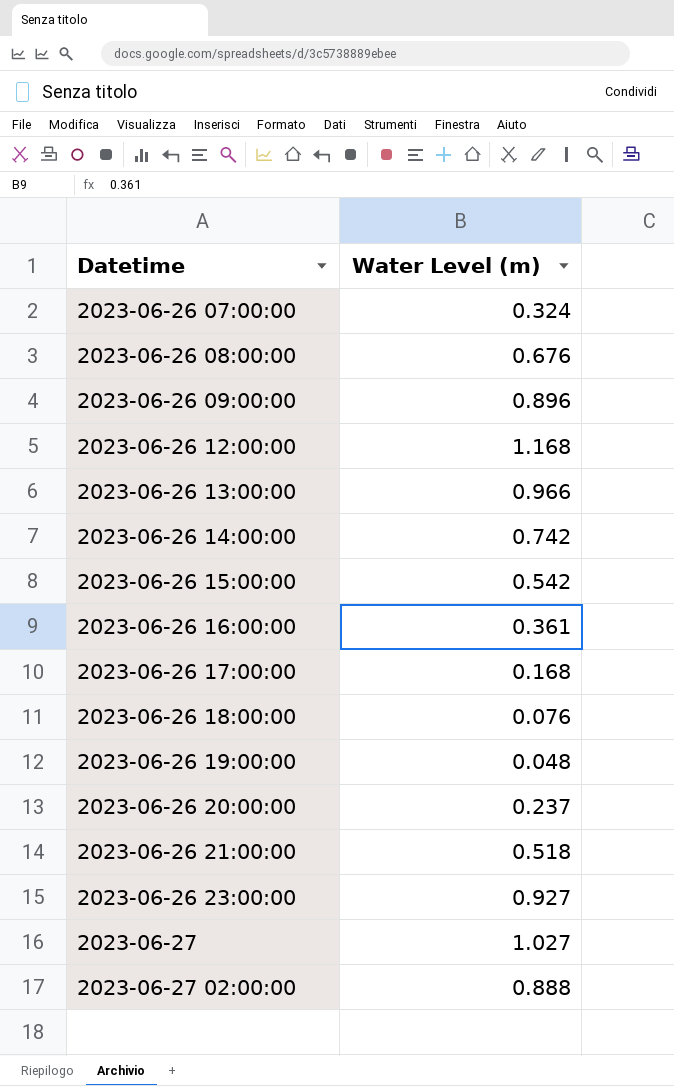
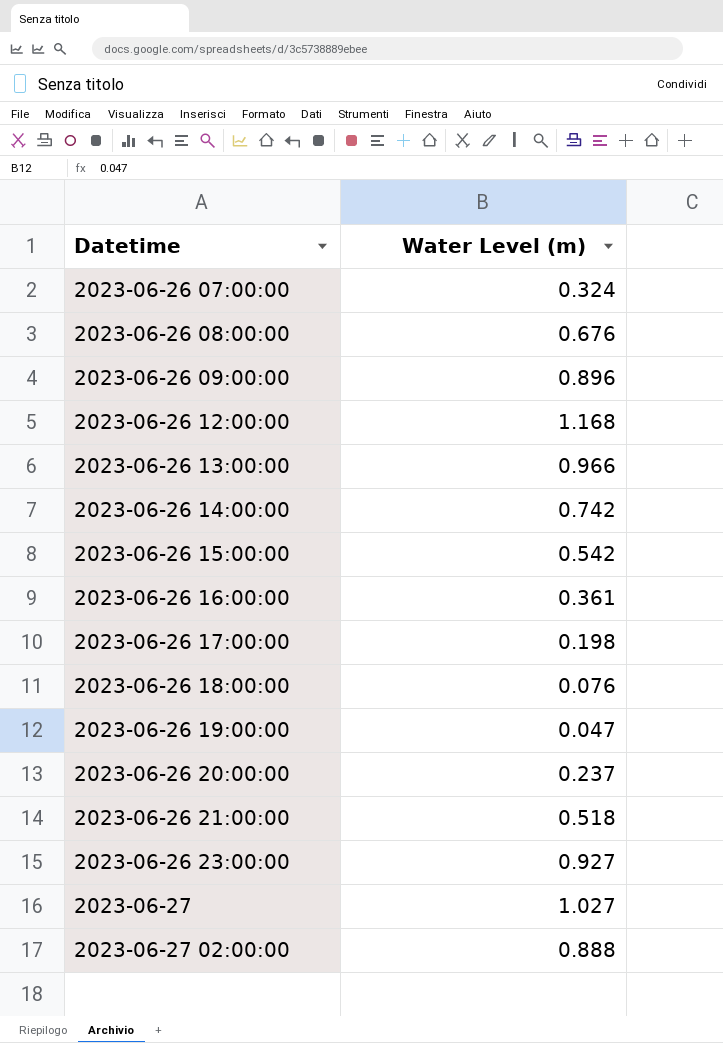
2023-06-26 17:00:00 | Water Level (m): 0.168 -> 0.198
2023-06-26 19:00:00 | Water Level (m): 0.048 -> 0.047

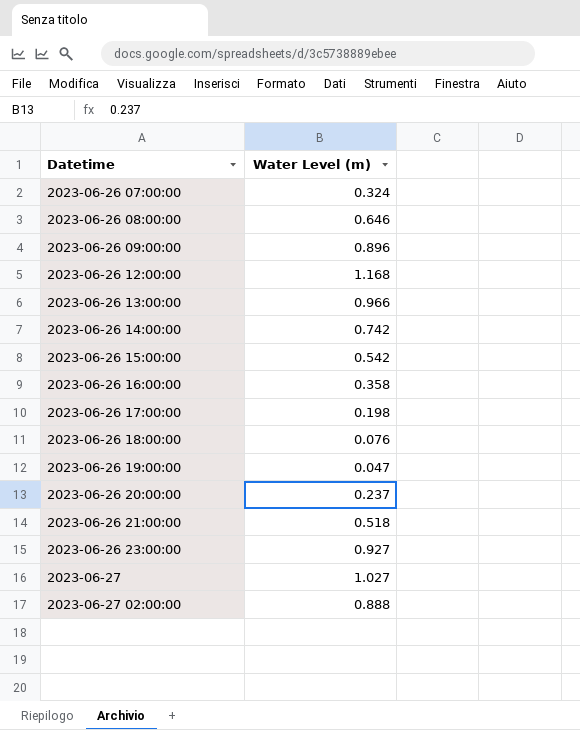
2023-06-26 08:00:00 | Water Level (m): 0.676 -> 0.646
2023-06-26 16:00:00 | Water Level (m): 0.361 -> 0.358

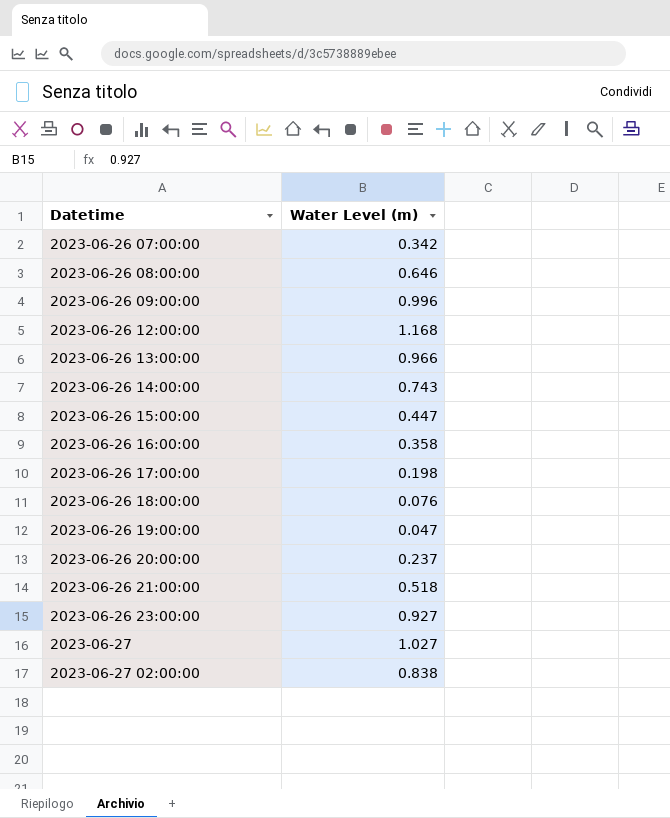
2023-06-26 07:00:00 | Water Level (m): 0.324 -> 0.342
2023-06-26 09:00:00 | Water Level (m): 0.896 -> 0.996
2023-06-26 14:00:00 | Water Level (m): 0.742 -> 0.743
2023-06-26 15:00:00 | Water Level (m): 0.542 -> 0.447
2023-06-27 02:00:00 | Water Level (m): 0.888 -> 0.838

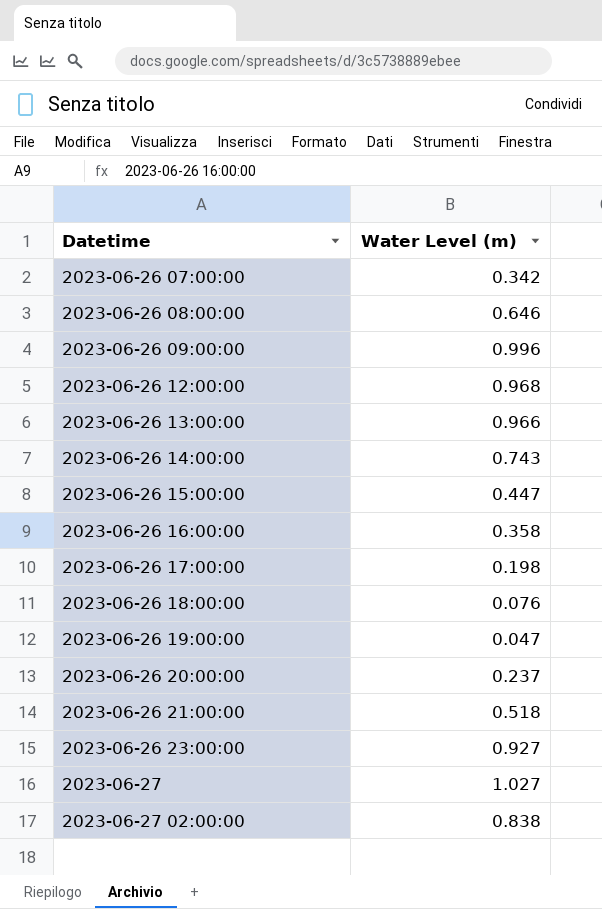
2023-06-26 12:00:00 | Water Level (m): 1.168 -> 0.968

